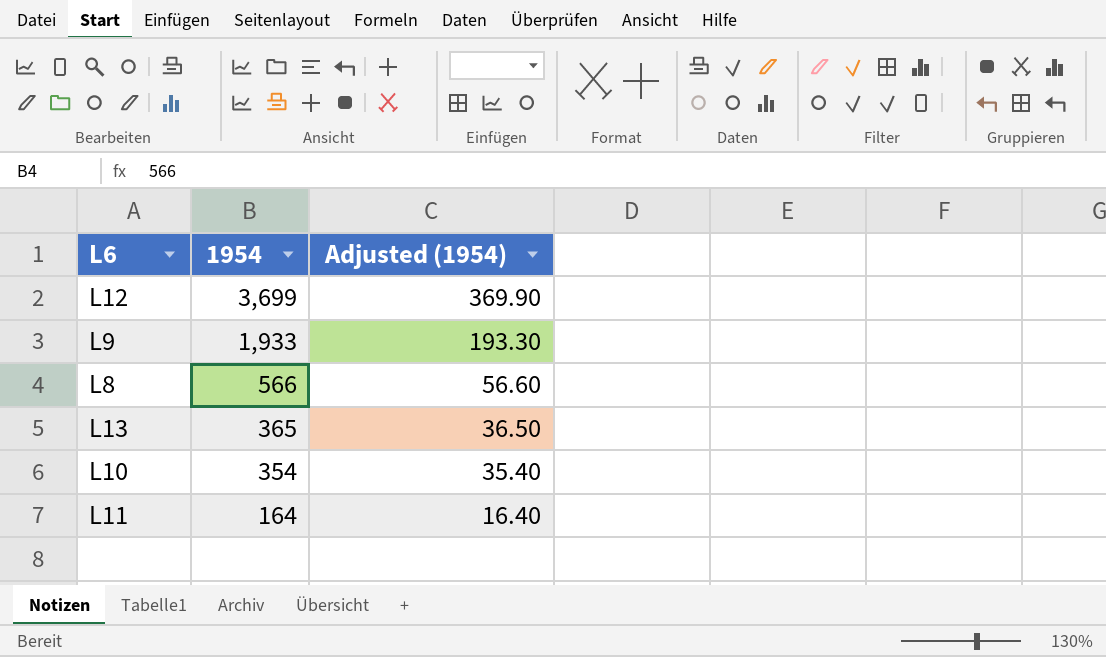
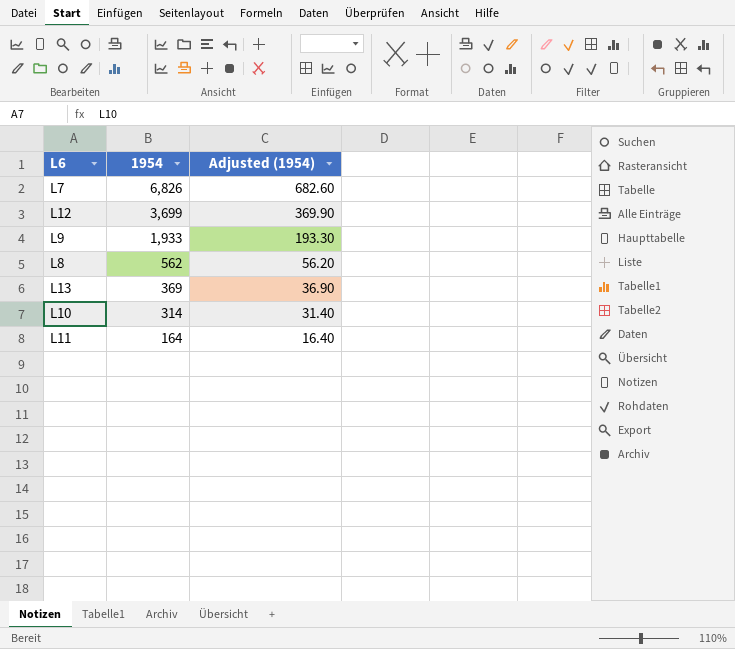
row L7: none -> 6,826 | 682.60
L8 | 1954: 566 -> 562
L8 | Adjusted (1954): 56.60 -> 56.20
L13 | 1954: 365 -> 369
L13 | Adjusted (1954): 36.50 -> 36.90
L10 | 1954: 354 -> 314
L10 | Adjusted (1954): 35.40 -> 31.40

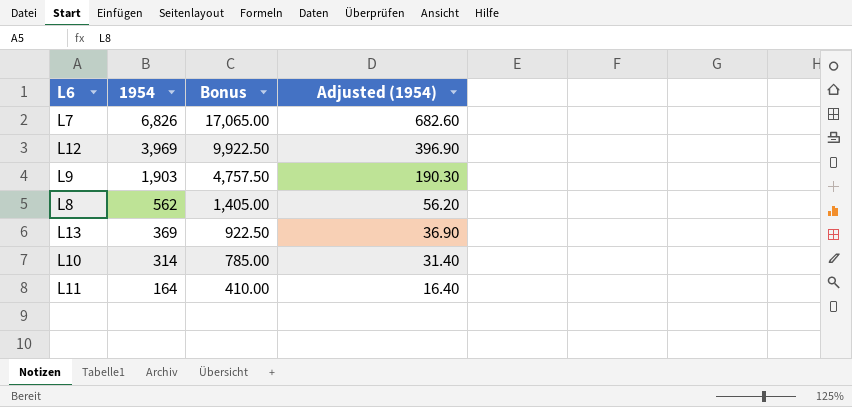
column Bonus | formula: none -> [1954] * 2.5
L12 | 1954: 3,699 -> 3,969
L12 | Adjusted (1954): 369.90 -> 396.90
L9 | 1954: 1,933 -> 1,903
L9 | Adjusted (1954): 193.30 -> 190.30

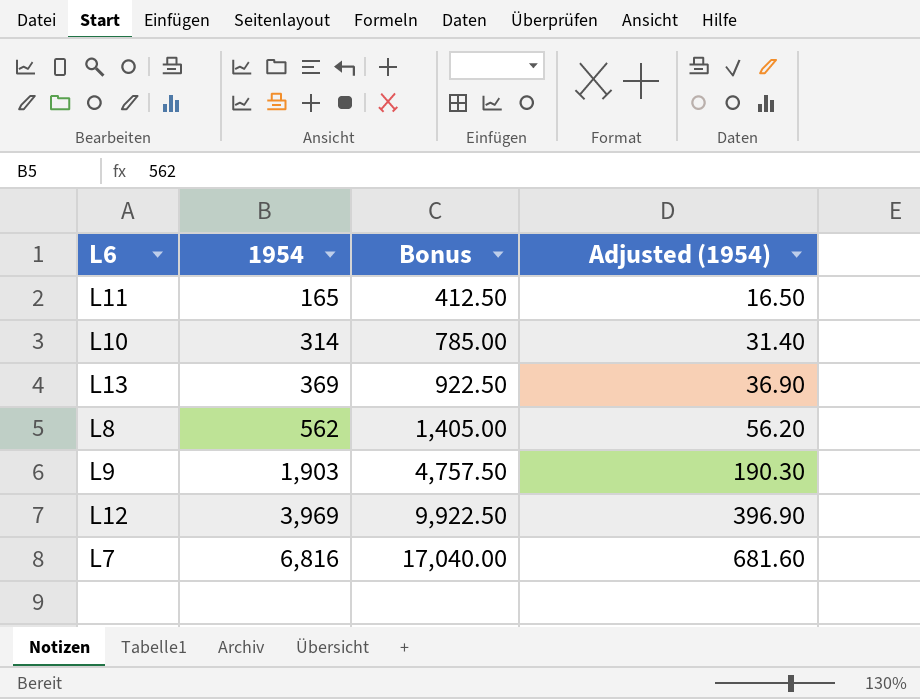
row order: 1954 descending -> 1954 ascending
L11 | 1954: 164 -> 165
L11 | Bonus: 410.00 -> 412.50
L11 | Adjusted (1954): 16.40 -> 16.50
L7 | 1954: 6,826 -> 6,816
L7 | Bonus: 17,065.00 -> 17,040.00
L7 | Adjusted (1954): 682.60 -> 681.60

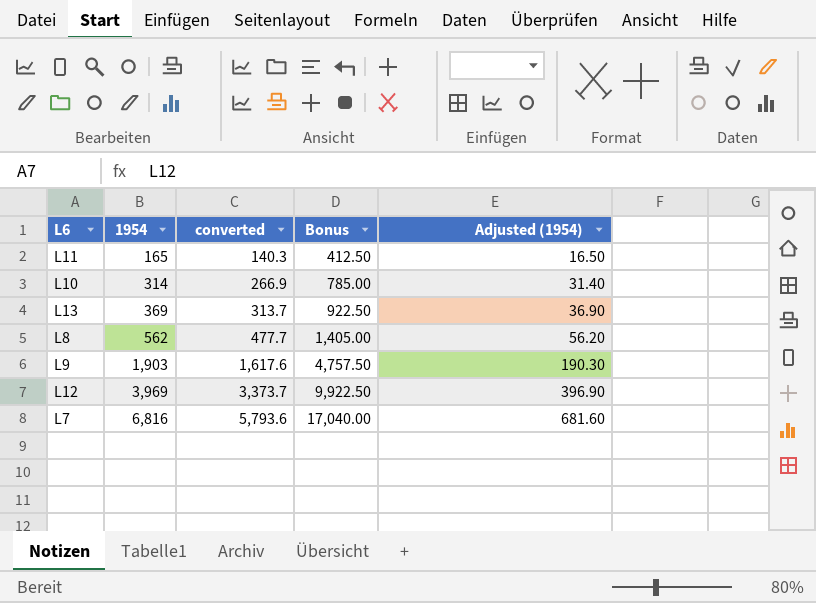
column converted | formula: none -> [1954] * 0.85

